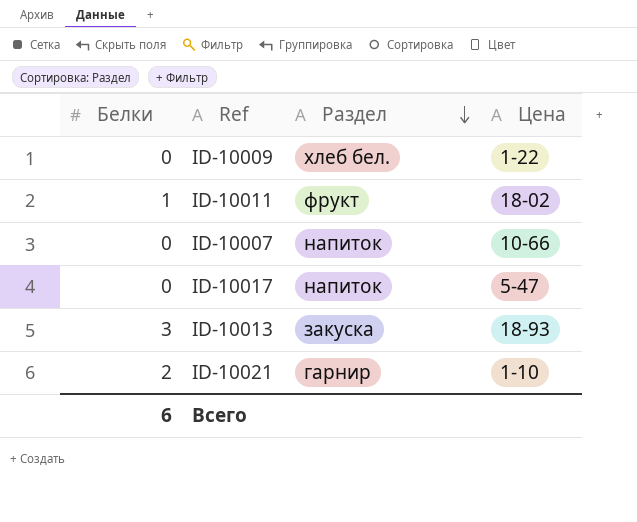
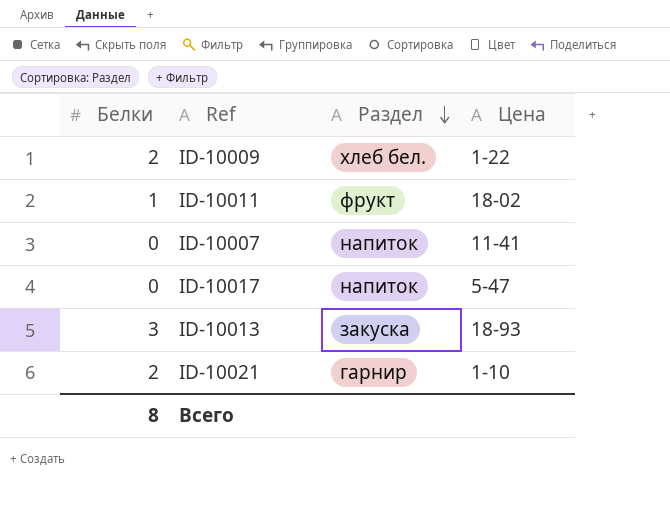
ID-10009 | Белки: 0 -> 2
ID-10007 | Цена: 10-66 -> 11-41
Всего | Белки: 6 -> 8

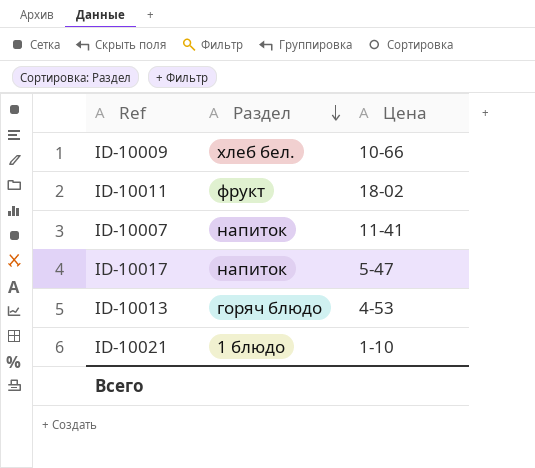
column Белки | position: 1 -> none
ID-10009 | Цена: 1-22 -> 10-66
ID-10013 | Раздел: закуска -> горяч блюдо
ID-10013 | Цена: 18-93 -> 4-53
ID-10021 | Раздел: гарнир -> 1 блюдо

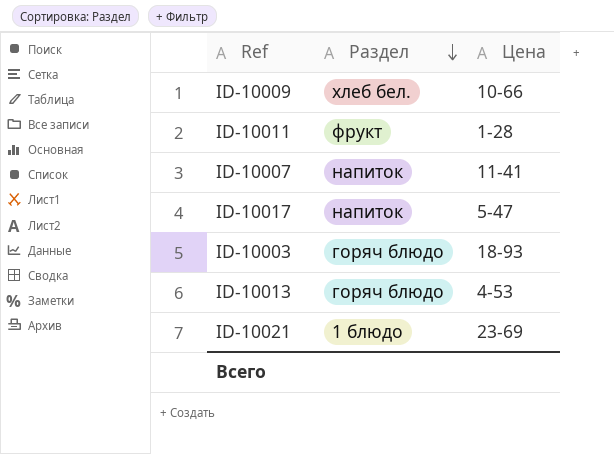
ID-10011 | Цена: 18-02 -> 1-28
row ID-10003: none -> горяч блюдо | 18-93
ID-10021 | Цена: 1-10 -> 23-69

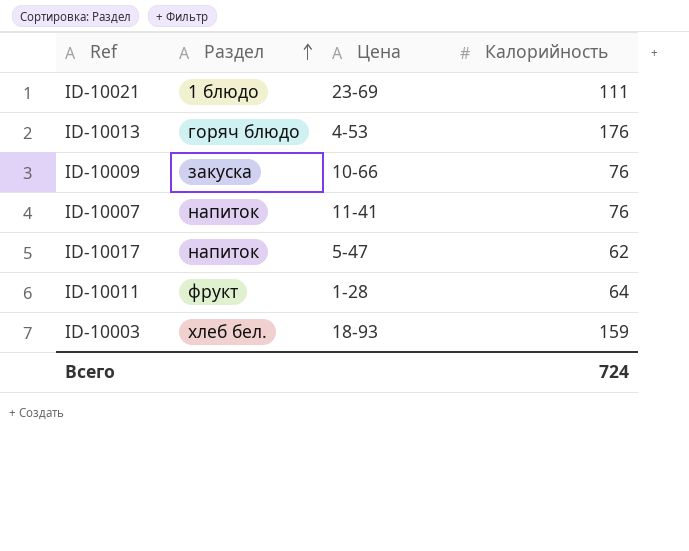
row order: Раздел descending -> Раздел ascending
column Калорийность | position: none -> 4
ID-10009 | Раздел: хлеб бел. -> закуска
ID-10003 | Раздел: горяч блюдо -> хлеб бел.

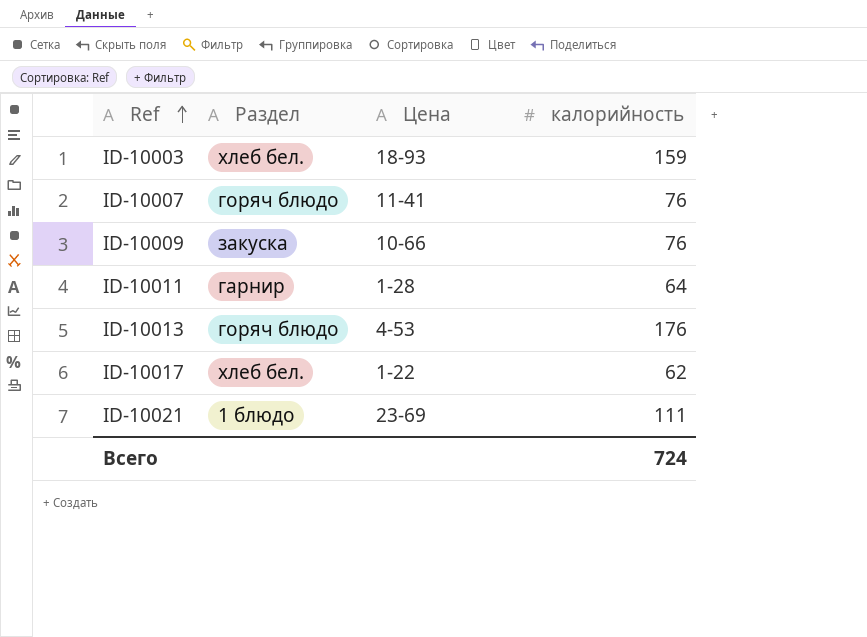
row order: Раздел ascending -> Ref ascending
column name: Калорийность -> калорийность
ID-10007 | Раздел: напиток -> горяч блюдо
ID-10011 | Раздел: фрукт -> гарнир
ID-10017 | Раздел: напиток -> хлеб бел.
ID-10017 | Цена: 5-47 -> 1-22

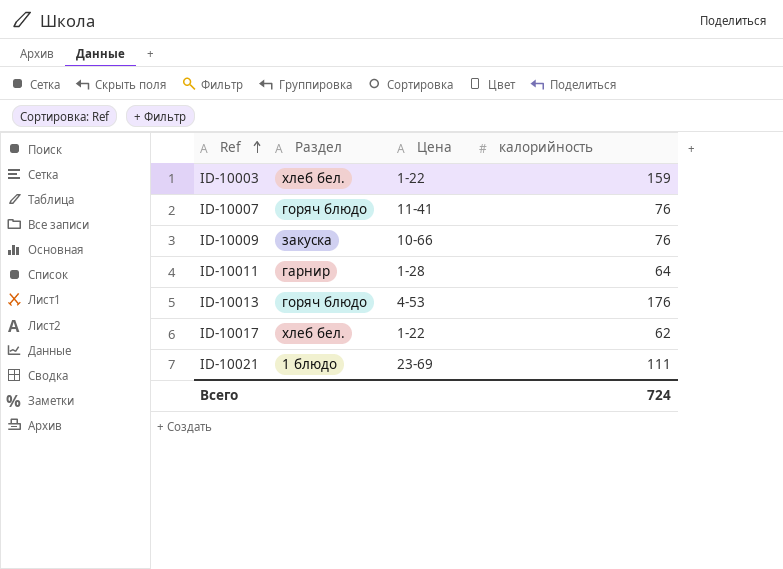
ID-10003 | Цена: 18-93 -> 1-22

